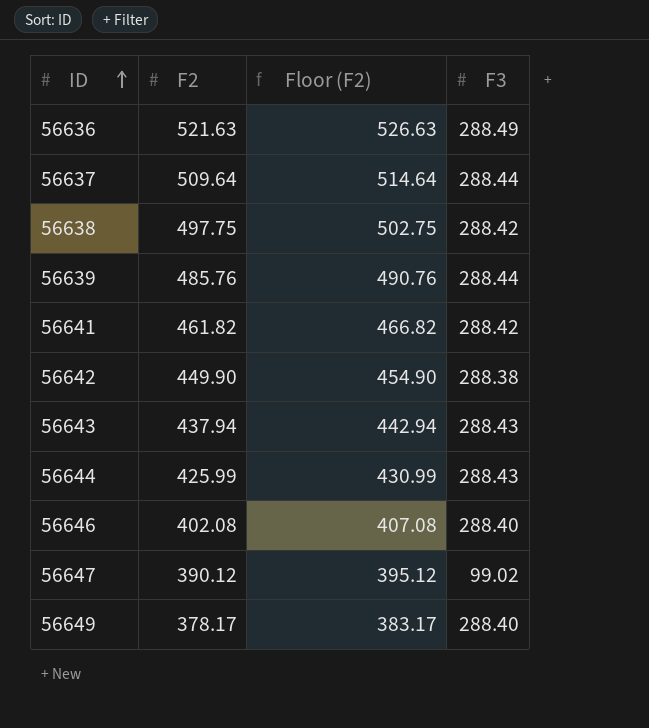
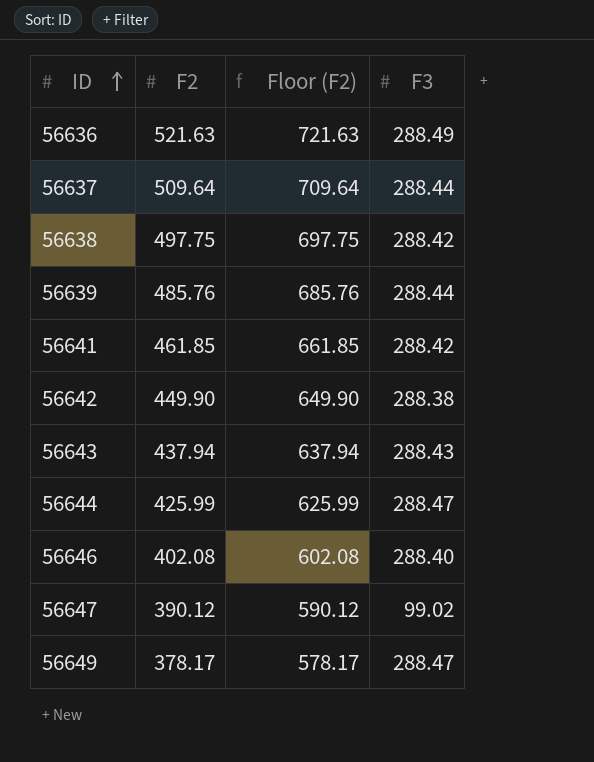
column Floor (F2) | formula: [F2] + 5 -> [F2] + 200
56641 | F2: 461.82 -> 461.85
56644 | F3: 288.43 -> 288.47
56649 | F3: 288.40 -> 288.47

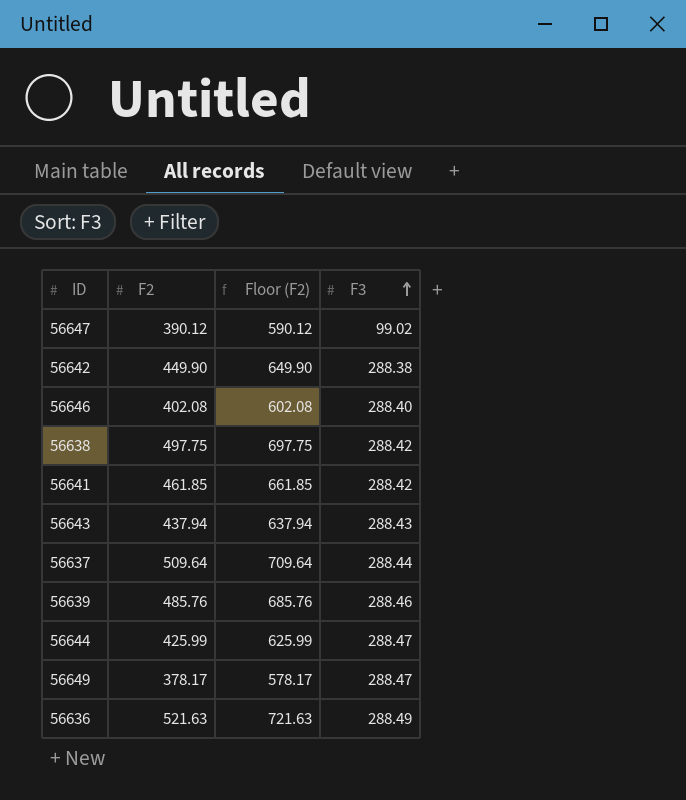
row order: ID ascending -> F3 ascending
56639 | F3: 288.44 -> 288.46

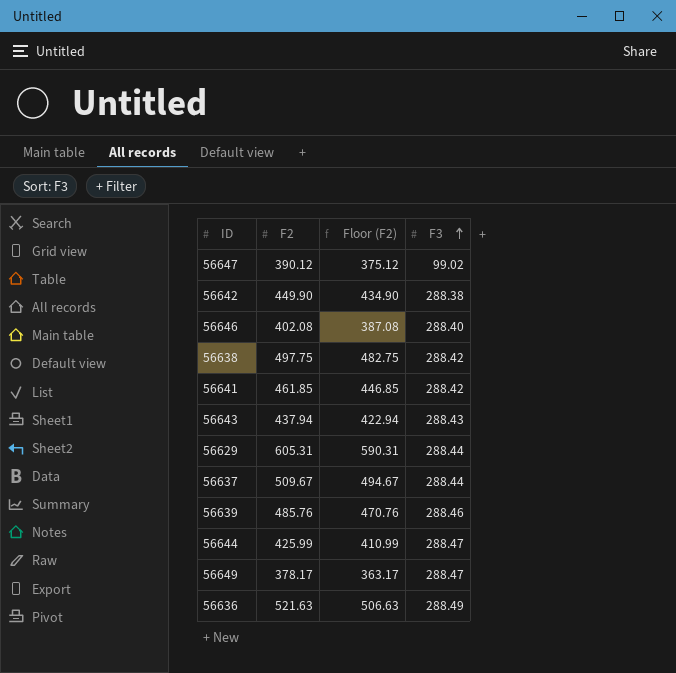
column Floor (F2) | formula: [F2] + 200 -> [F2] - 15
row 56629: none -> 605.31 | 590.31 | 288.44
56637 | F2: 509.64 -> 509.67

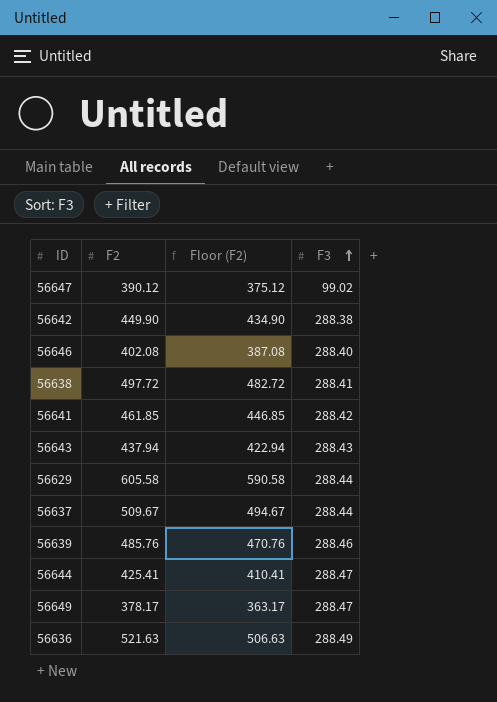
56638 | F2: 497.75 -> 497.72
56638 | Floor (F2): 482.75 -> 482.72
56638 | F3: 288.42 -> 288.41
56629 | F2: 605.31 -> 605.58
56629 | Floor (F2): 590.31 -> 590.58
56644 | F2: 425.99 -> 425.41
56644 | Floor (F2): 410.99 -> 410.41

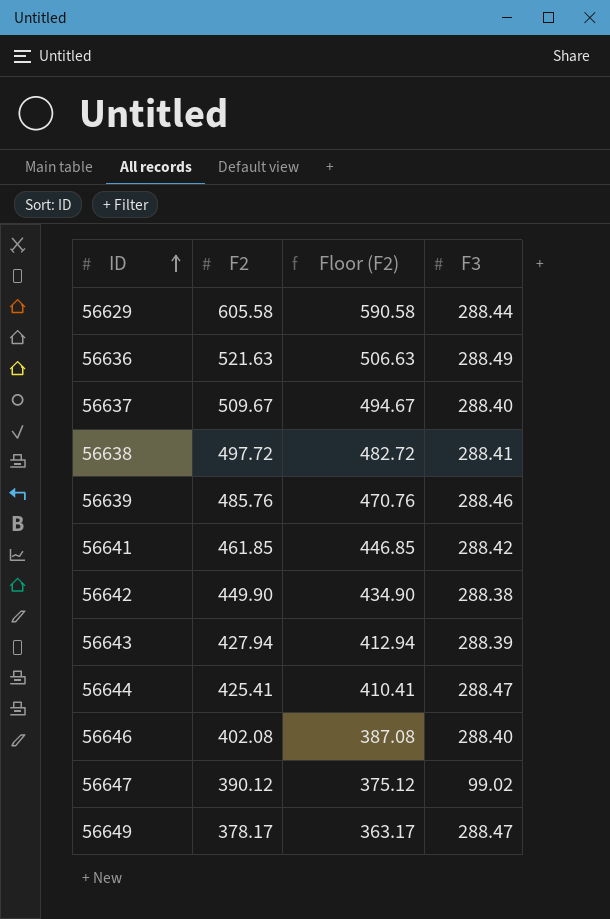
row order: F3 ascending -> ID ascending
56637 | F3: 288.44 -> 288.40
56643 | F2: 437.94 -> 427.94
56643 | Floor (F2): 422.94 -> 412.94
56643 | F3: 288.43 -> 288.39

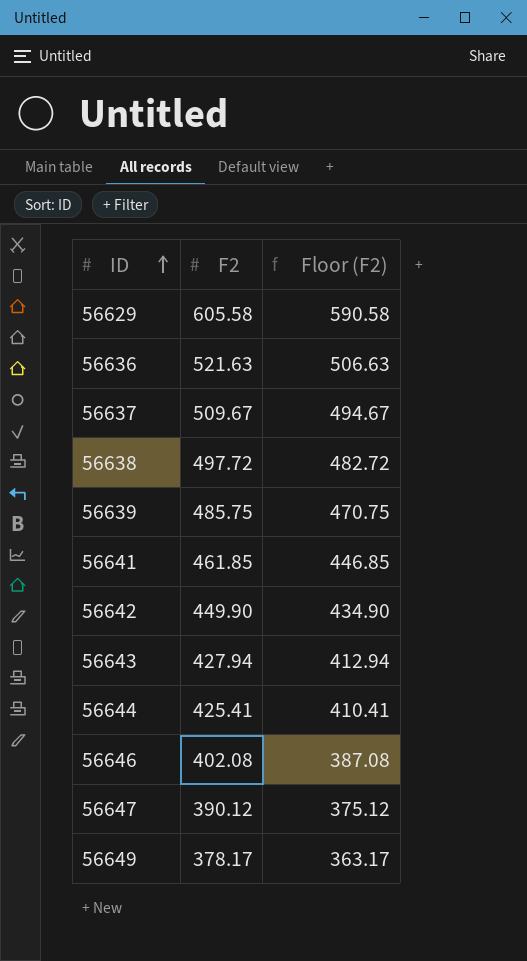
column F3 | position: 4 -> none
56639 | F2: 485.76 -> 485.75
56639 | Floor (F2): 470.76 -> 470.75

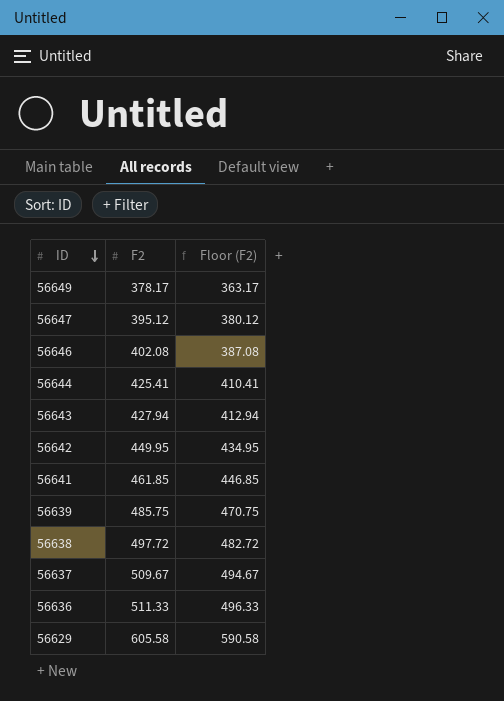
row order: ID ascending -> ID descending
56647 | F2: 390.12 -> 395.12
56647 | Floor (F2): 375.12 -> 380.12
56642 | F2: 449.90 -> 449.95
56642 | Floor (F2): 434.90 -> 434.95
56636 | F2: 521.63 -> 511.33
56636 | Floor (F2): 506.63 -> 496.33

